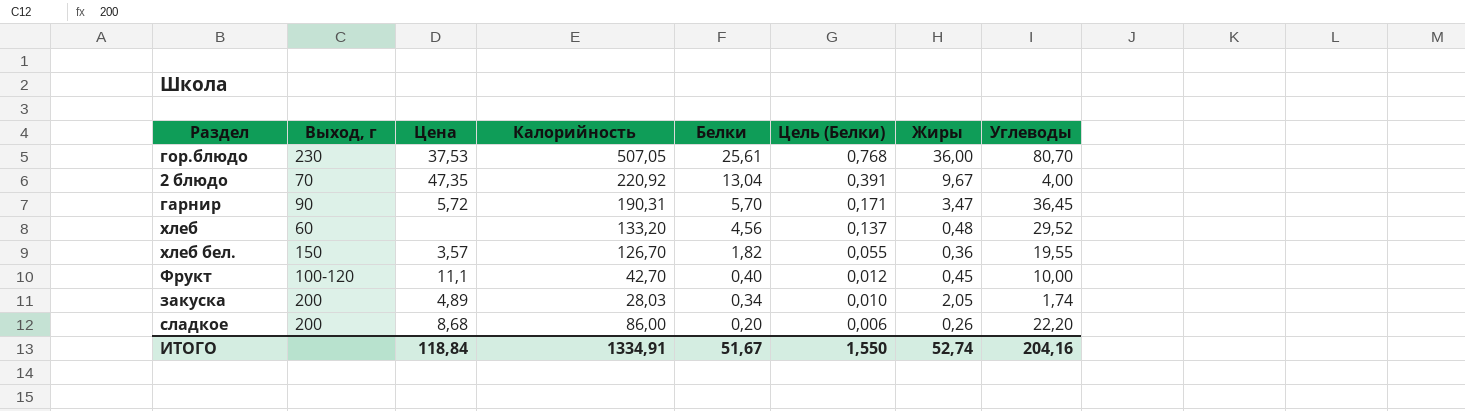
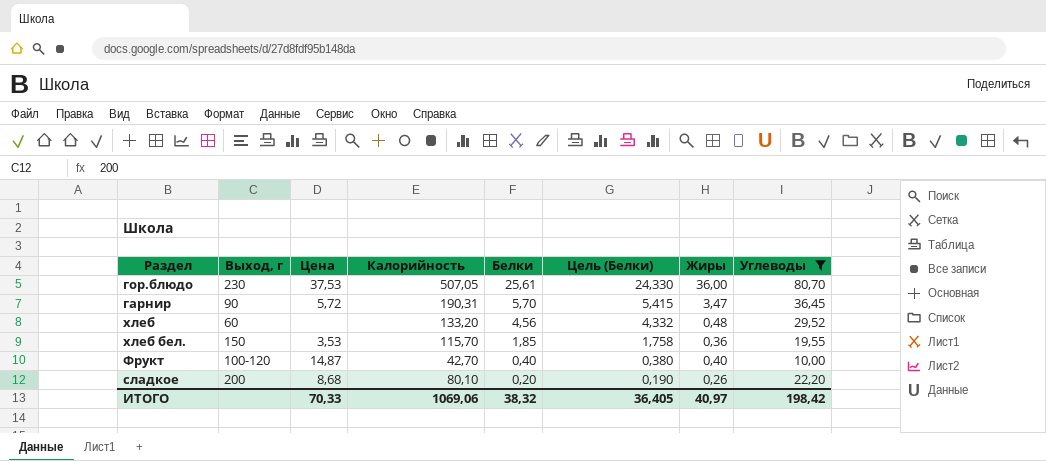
filter: none -> Углеводы >= 10,00
column Цель (Белки) | formula: [Белки] * 0,03 -> [Белки] * 0,95
хлеб бел. | Цена: 3,57 -> 3,53
хлеб бел. | Калорийность: 126,70 -> 115,70
хлеб бел. | Белки: 1,82 -> 1,85
Фрукт | Цена: 11,1 -> 14,87
Фрукт | Жиры: 0,45 -> 0,40
сладкое | Калорийность: 86,00 -> 80,10
ИТОГО | Цена: 118,84 -> 70,33
ИТОГО | Калорийность: 1334,91 -> 1069,06
ИТОГО | Белки: 51,67 -> 38,32
ИТОГО | Цель (Белки): 1,550 -> 36,405
ИТОГО | Жиры: 52,74 -> 40,97
ИТОГО | Углеводы: 204,16 -> 198,42

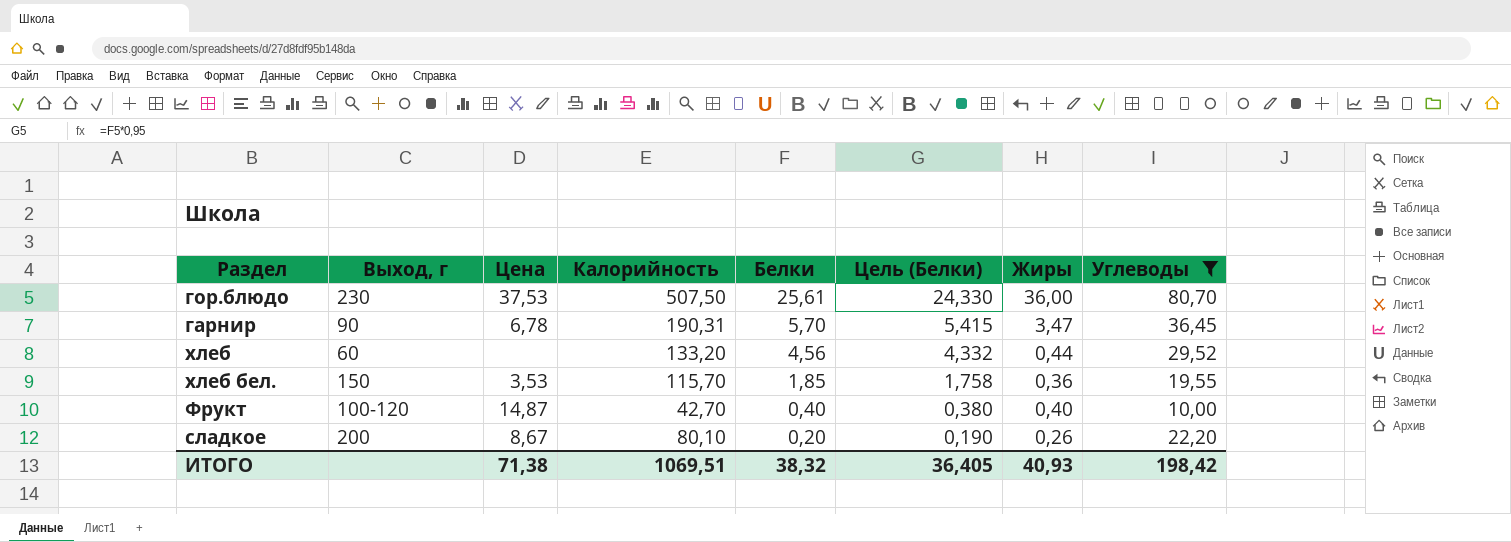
гор.блюдо | Калорийность: 507,05 -> 507,50
гарнир | Цена: 5,72 -> 6,78
хлеб | Жиры: 0,48 -> 0,44
сладкое | Цена: 8,68 -> 8,67
ИТОГО | Цена: 70,33 -> 71,38
ИТОГО | Калорийность: 1069,06 -> 1069,51
ИТОГО | Жиры: 40,97 -> 40,93

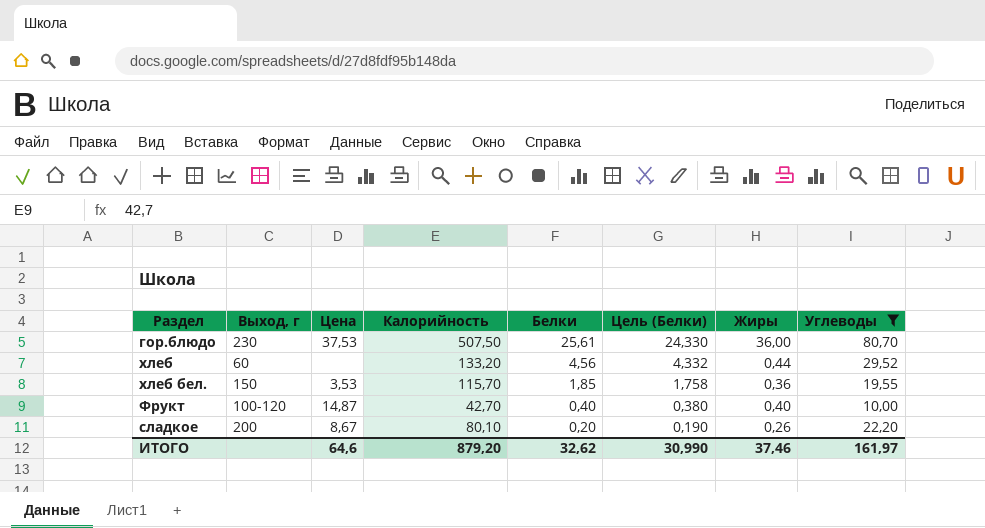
row гарнир: 90 | 6,78 | 190,31 | 5,70 | 5,415 | 3,47 | 36,45 -> none
ИТОГО | Цена: 71,38 -> 64,6
ИТОГО | Калорийность: 1069,51 -> 879,20
ИТОГО | Белки: 38,32 -> 32,62
ИТОГО | Цель (Белки): 36,405 -> 30,990
ИТОГО | Жиры: 40,93 -> 37,46
ИТОГО | Углеводы: 198,42 -> 161,97

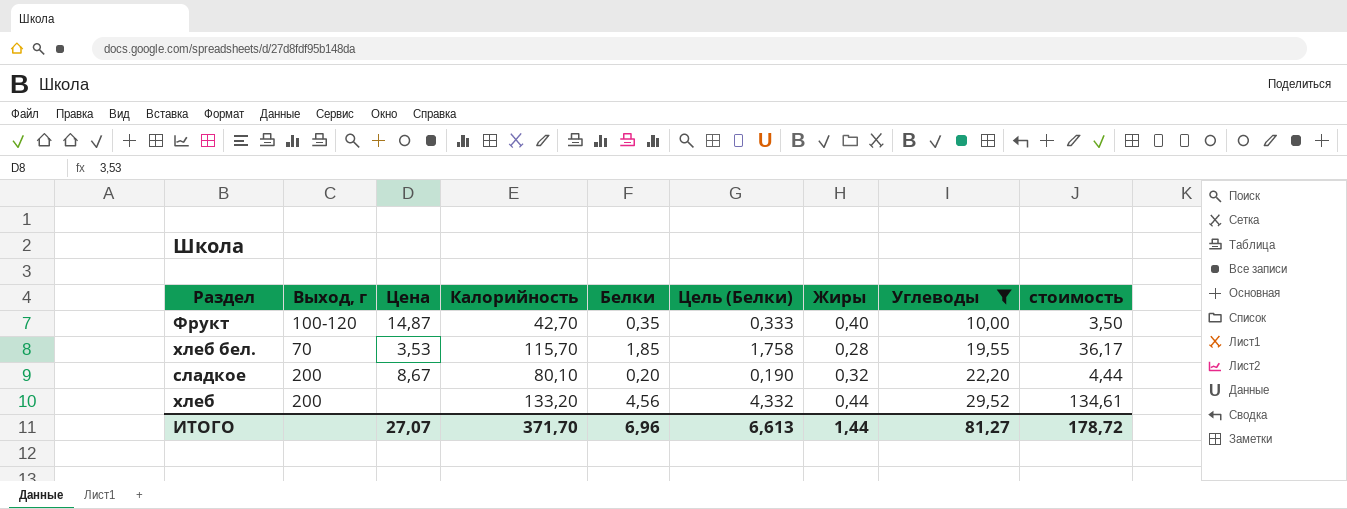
row order: Белки descending -> Углеводы ascending
column стоимость | formula: none -> [Белки] * [Углеводы]
row гор.блюдо: 230 | 37,53 | 507,50 | 25,61 | 24,330 | 36,00 | 80,70 -> none
Фрукт | Белки: 0,40 -> 0,35
Фрукт | Цель (Белки): 0,380 -> 0,333
хлеб бел. | Выход, г: 150 -> 70
хлеб бел. | Жиры: 0,36 -> 0,28
сладкое | Жиры: 0,26 -> 0,32
хлеб | Выход, г: 60 -> 200
ИТОГО | Цена: 64,6 -> 27,07
ИТОГО | Калорийность: 879,20 -> 371,70
ИТОГО | Белки: 32,62 -> 6,96
ИТОГО | Цель (Белки): 30,990 -> 6,613
ИТОГО | Жиры: 37,46 -> 1,44
ИТОГО | Углеводы: 161,97 -> 81,27

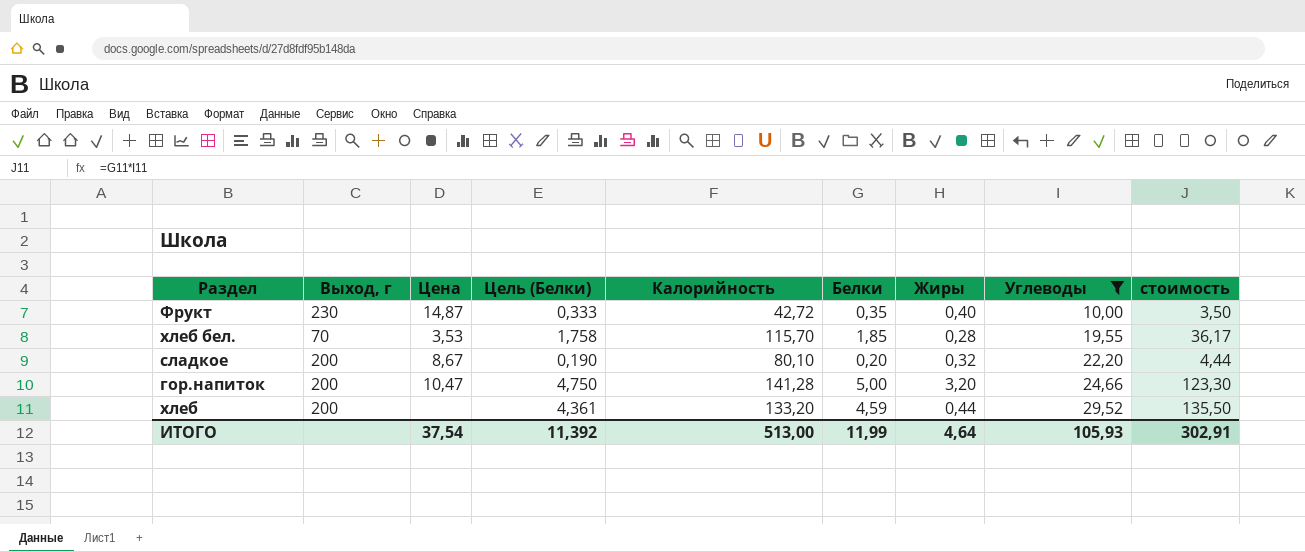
column Цель (Белки) | position: 6 -> 4
Фрукт | Выход, г: 100-120 -> 230
Фрукт | Калорийность: 42,70 -> 42,72
row гор.напиток: none -> 200 | 10,47 | 4,750 | 141,28 | 5,00 | 3,20 | 24,66 | 123,30
хлеб | Цель (Белки): 4,332 -> 4,361
хлеб | Белки: 4,56 -> 4,59
хлеб | стоимость: 134,61 -> 135,50
ИТОГО | Цена: 27,07 -> 37,54
ИТОГО | Цель (Белки): 6,613 -> 11,392
ИТОГО | Калорийность: 371,70 -> 513,00
ИТОГО | Белки: 6,96 -> 11,99
ИТОГО | Жиры: 1,44 -> 4,64
ИТОГО | Углеводы: 81,27 -> 105,93
ИТОГО | стоимость: 178,72 -> 302,91

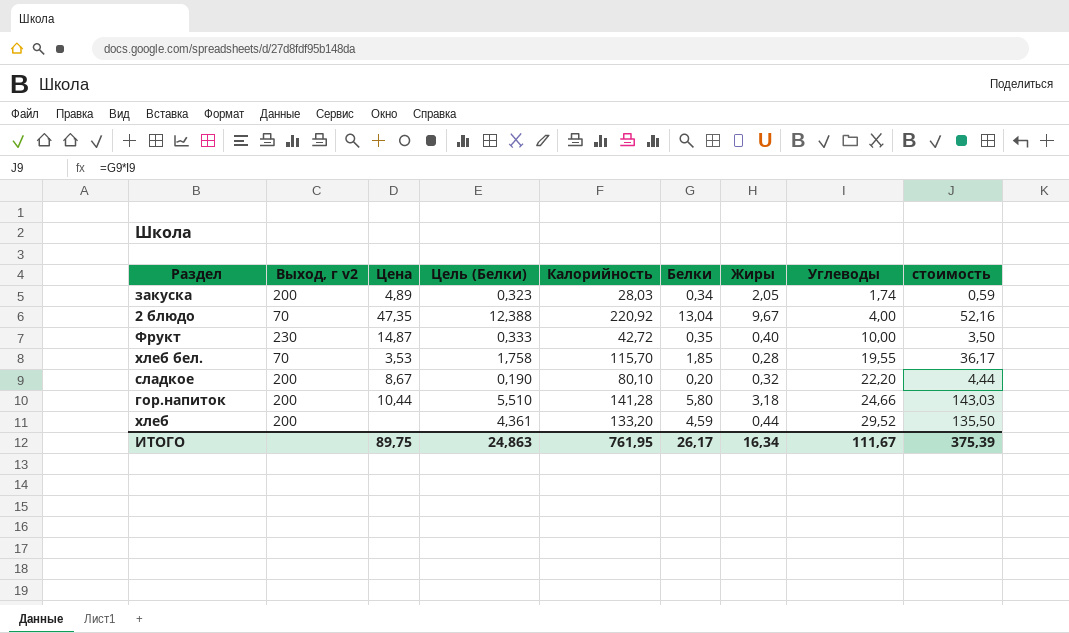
filter: Углеводы >= 10,00 -> none
column name: Выход, г -> Выход, г v2
гор.напиток | Цена: 10,47 -> 10,44
гор.напиток | Цель (Белки): 4,750 -> 5,510
гор.напиток | Белки: 5,00 -> 5,80
гор.напиток | Жиры: 3,20 -> 3,18
гор.напиток | стоимость: 123,30 -> 143,03
ИТОГО | Цена: 37,54 -> 89,75
ИТОГО | Цель (Белки): 11,392 -> 24,863
ИТОГО | Калорийность: 513,00 -> 761,95
ИТОГО | Белки: 11,99 -> 26,17
ИТОГО | Жиры: 4,64 -> 16,34
ИТОГО | Углеводы: 105,93 -> 111,67
ИТОГО | стоимость: 302,91 -> 375,39

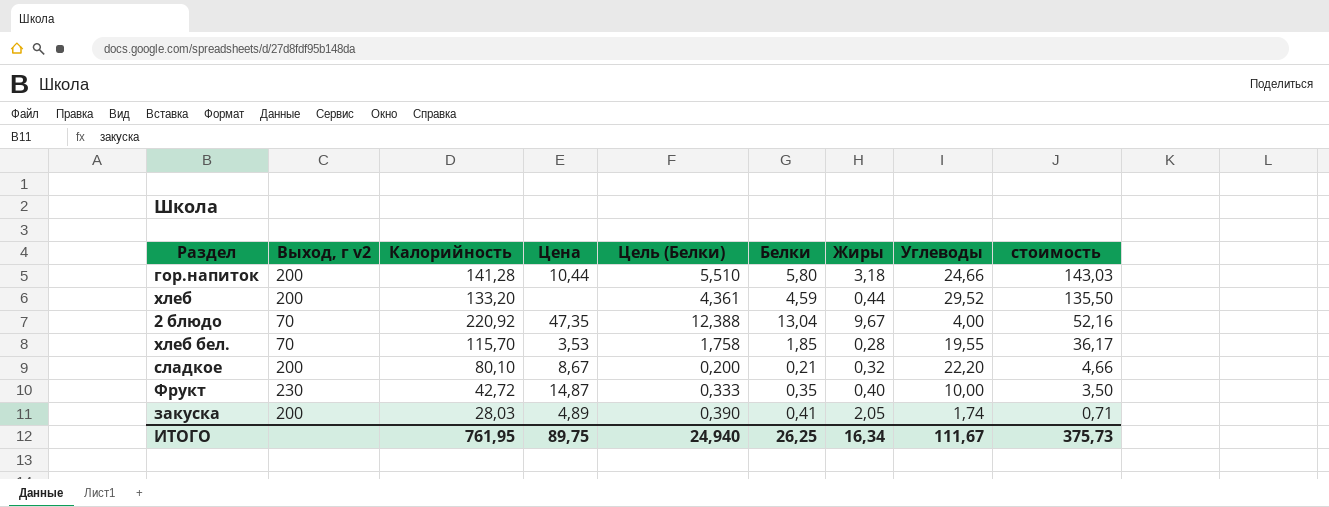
row order: Углеводы ascending -> стоимость descending
column Калорийность | position: 5 -> 3
сладкое | Цель (Белки): 0,190 -> 0,200
сладкое | Белки: 0,20 -> 0,21
сладкое | стоимость: 4,44 -> 4,66
закуска | Цель (Белки): 0,323 -> 0,390
закуска | Белки: 0,34 -> 0,41
закуска | стоимость: 0,59 -> 0,71
ИТОГО | Цель (Белки): 24,863 -> 24,940
ИТОГО | Белки: 26,17 -> 26,25
ИТОГО | стоимость: 375,39 -> 375,73

